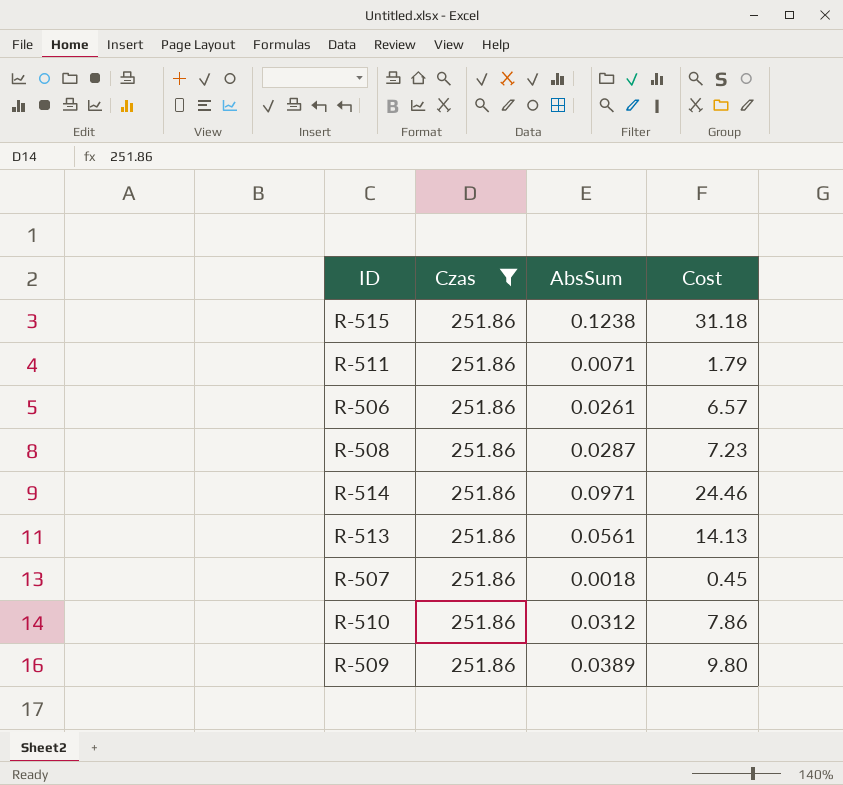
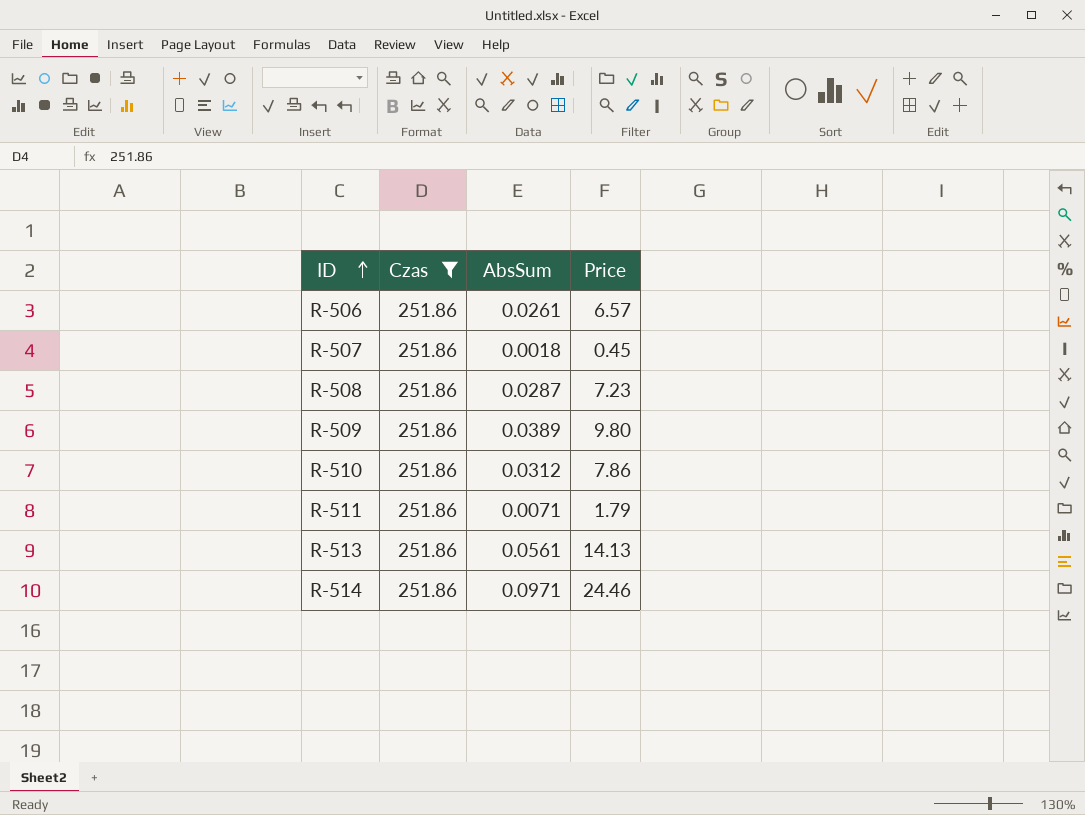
row order: none -> ID ascending
column name: Cost -> Price
row R-515: 251.86 | 0.1238 | 31.18 -> none

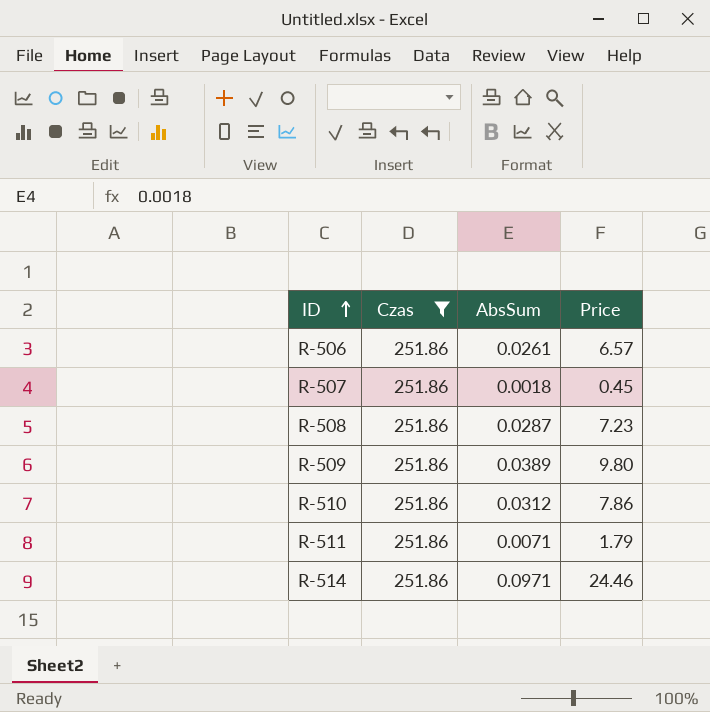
row R-513: 251.86 | 0.0561 | 14.13 -> none

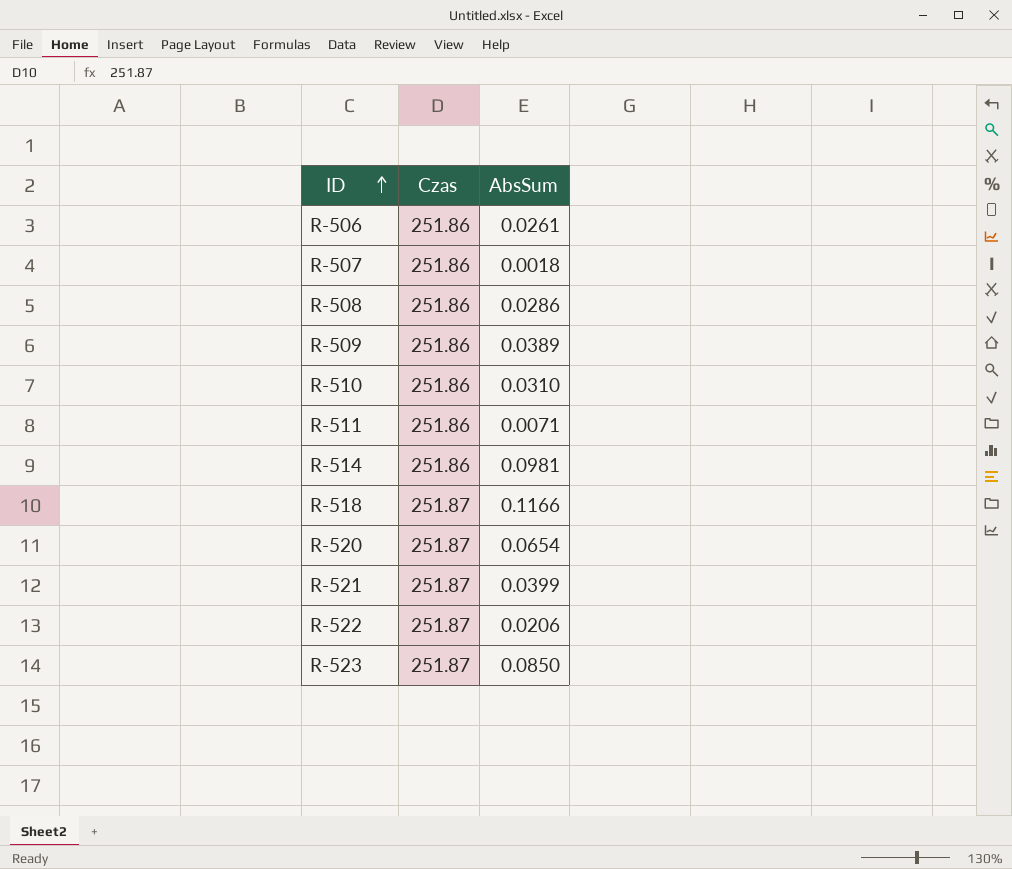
filter: Czas = 251.86 -> none
column Price | formula: [Czas] * [AbsSum] -> none
R-508 | AbsSum: 0.0287 -> 0.0286
R-510 | AbsSum: 0.0312 -> 0.0310
R-514 | AbsSum: 0.0971 -> 0.0981

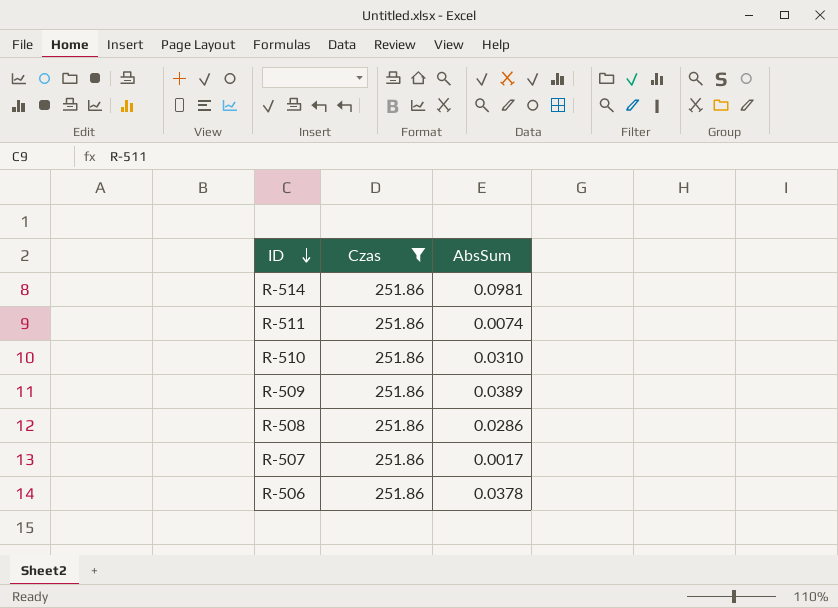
filter: none -> Czas = 251.86
row order: ID ascending -> ID descending
R-511 | AbsSum: 0.0071 -> 0.0074
R-507 | AbsSum: 0.0018 -> 0.0017
R-506 | AbsSum: 0.0261 -> 0.0378

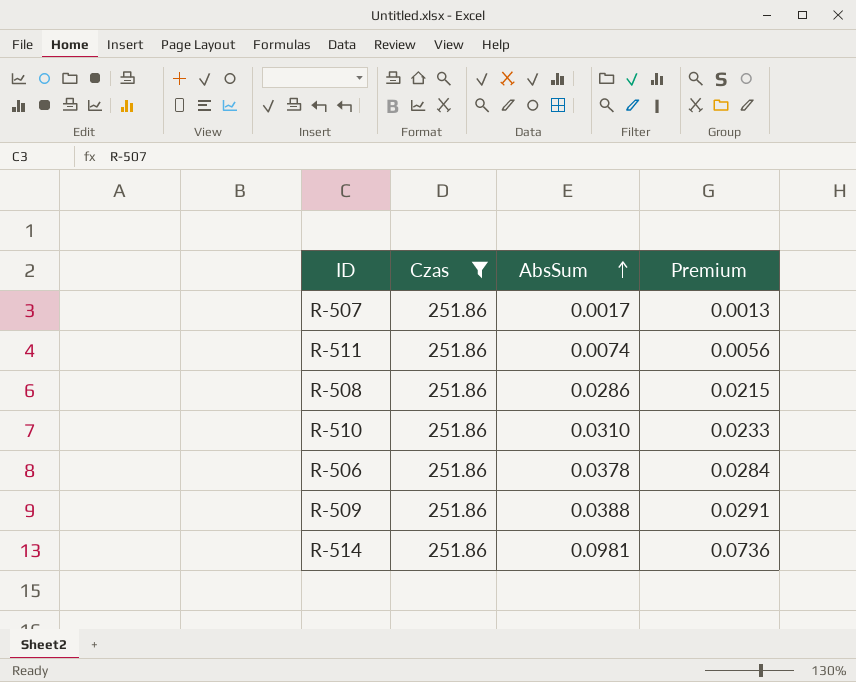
row order: ID descending -> AbsSum ascending
column Premium | formula: none -> [AbsSum] * 0.75
R-509 | AbsSum: 0.0389 -> 0.0388

